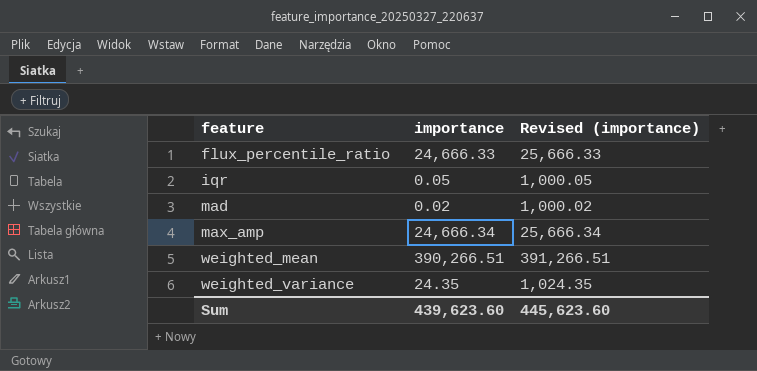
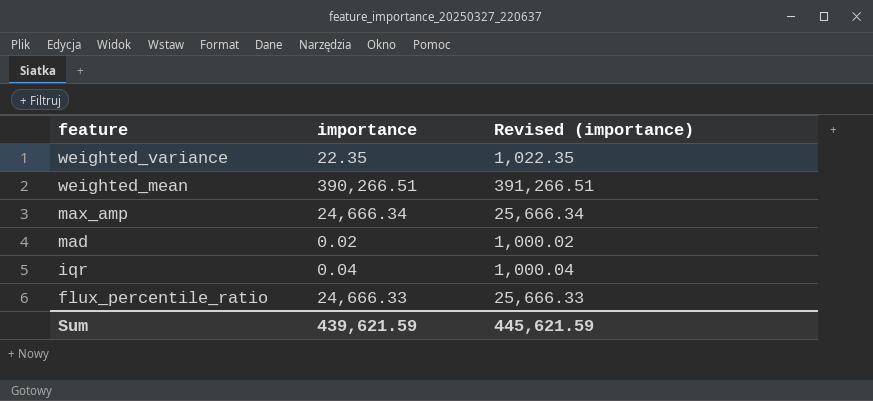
row order: feature ascending -> feature descending
weighted_variance | importance: 24.35 -> 22.35
weighted_variance | Revised (importance): 1,024.35 -> 1,022.35
iqr | importance: 0.05 -> 0.04
iqr | Revised (importance): 1,000.05 -> 1,000.04
Sum | importance: 439,623.60 -> 439,621.59
Sum | Revised (importance): 445,623.60 -> 445,621.59

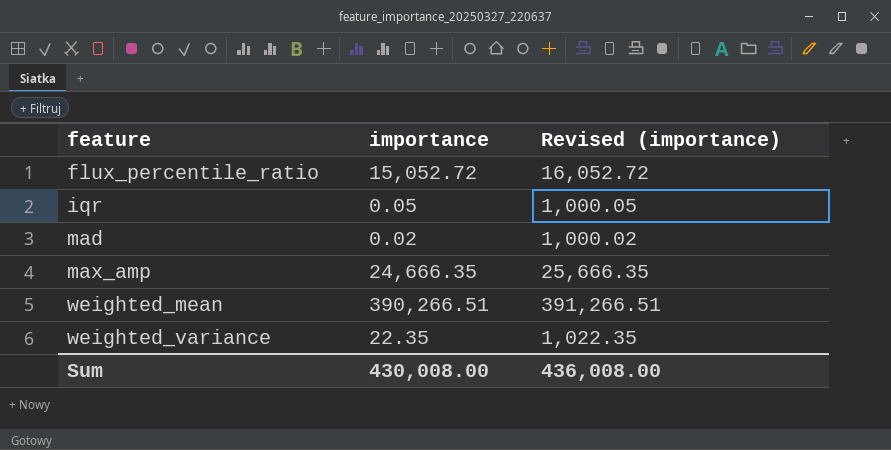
row order: feature descending -> feature ascending
flux_percentile_ratio | importance: 24,666.33 -> 15,052.72
flux_percentile_ratio | Revised (importance): 25,666.33 -> 16,052.72
iqr | importance: 0.04 -> 0.05
iqr | Revised (importance): 1,000.04 -> 1,000.05
max_amp | importance: 24,666.34 -> 24,666.35
max_amp | Revised (importance): 25,666.34 -> 25,666.35
Sum | importance: 439,621.59 -> 430,008.00
Sum | Revised (importance): 445,621.59 -> 436,008.00

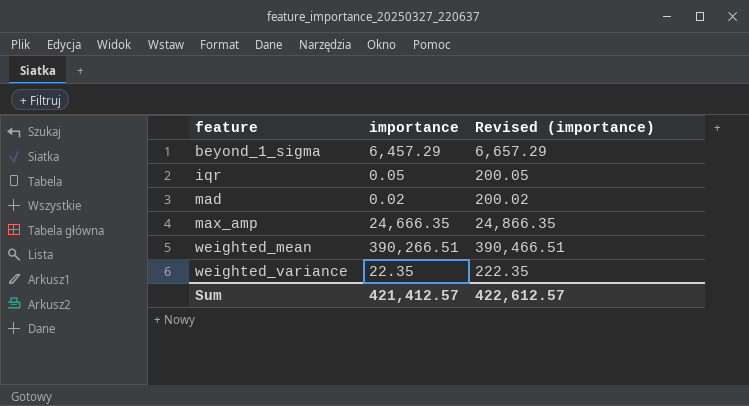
column Revised (importance) | formula: [importance] + 1000 -> [importance] + 200
row flux_percentile_ratio: 15,052.72 | 16,052.72 -> none
row beyond_1_sigma: none -> 6,457.29 | 6,657.29
Sum | importance: 430,008.00 -> 421,412.57
Sum | Revised (importance): 436,008.00 -> 422,612.57

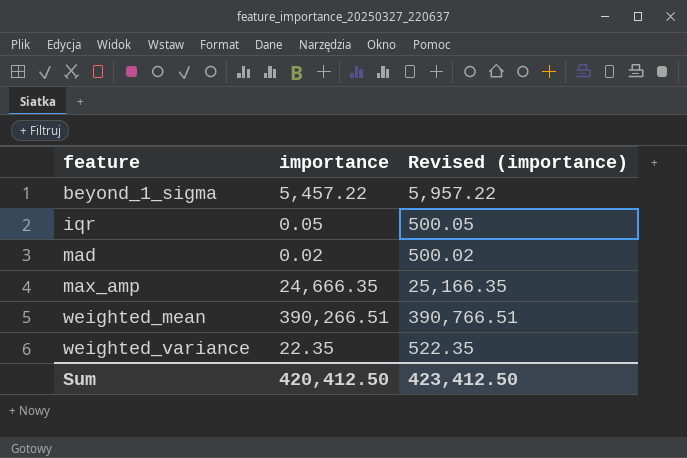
column Revised (importance) | formula: [importance] + 200 -> [importance] + 500
beyond_1_sigma | importance: 6,457.29 -> 5,457.22
Sum | importance: 421,412.57 -> 420,412.50
Sum | Revised (importance): 422,612.57 -> 423,412.50

